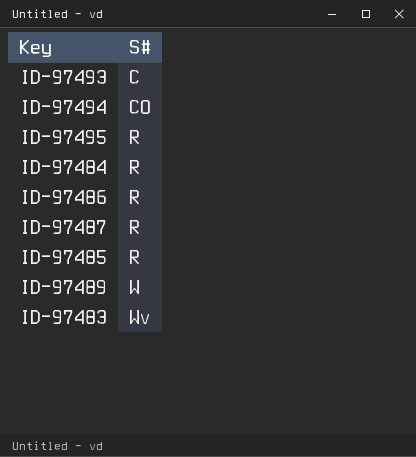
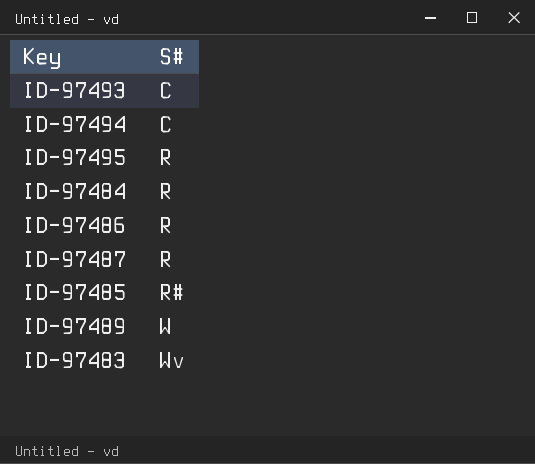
ID-97494 | S#: CO -> C
ID-97485 | S#: R -> R#

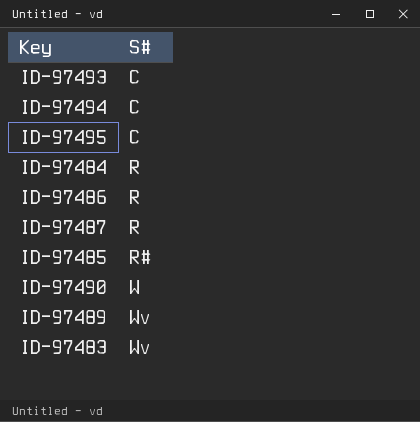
ID-97495 | S#: R -> C
row ID-97490: none -> W
ID-97489 | S#: W -> Wv

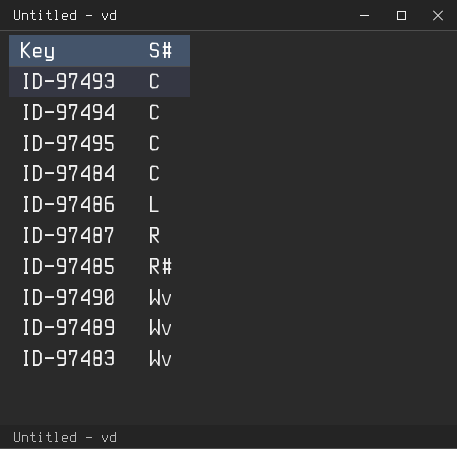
ID-97484 | S#: R -> C
ID-97486 | S#: R -> L
ID-97490 | S#: W -> Wv

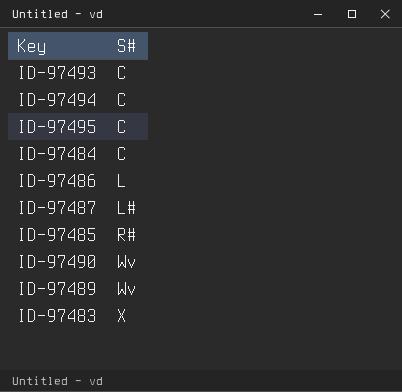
ID-97487 | S#: R -> L#
ID-97483 | S#: Wv -> X

